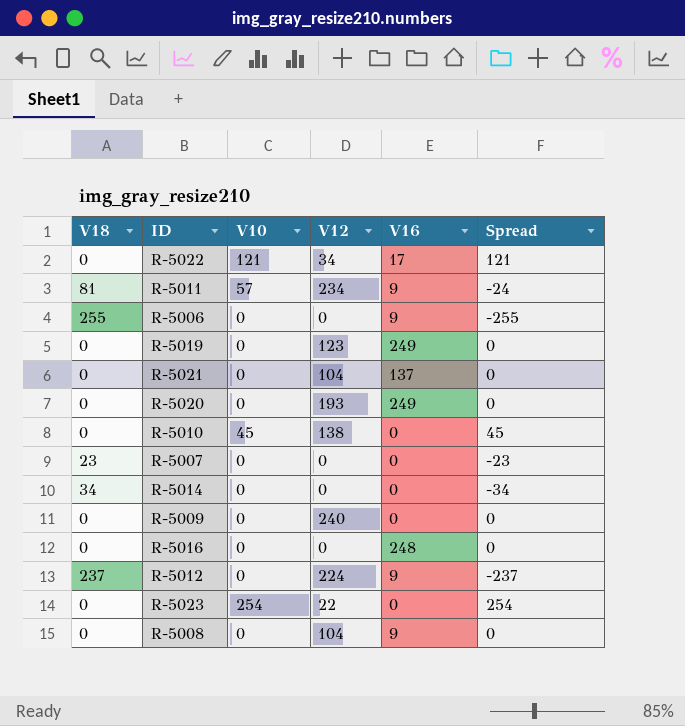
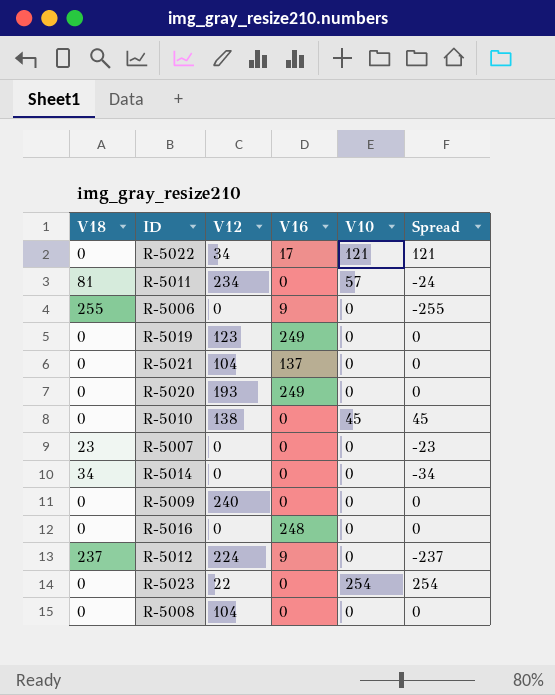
column V10 | position: 3 -> 5
R-5011 | V16: 9 -> 0
R-5008 | V16: 9 -> 0

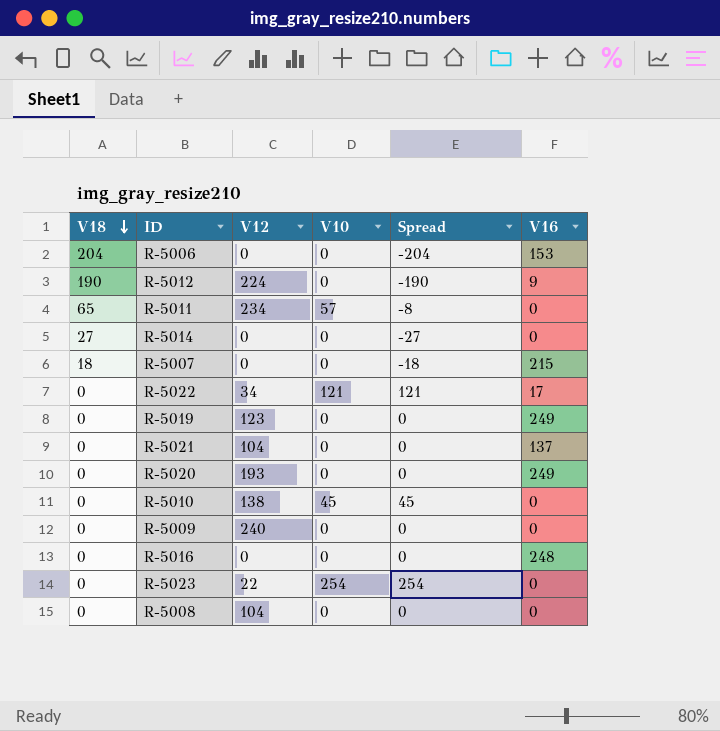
row order: none -> V18 descending
column V16 | position: 4 -> 6
R-5006 | V18: 255 -> 204
R-5006 | Spread: -255 -> -204
R-5006 | V16: 9 -> 153
R-5012 | V18: 237 -> 190
R-5012 | Spread: -237 -> -190
R-5011 | V18: 81 -> 65
R-5011 | Spread: -24 -> -8
R-5014 | V18: 34 -> 27
R-5014 | Spread: -34 -> -27
R-5007 | V18: 23 -> 18
R-5007 | Spread: -23 -> -18
R-5007 | V16: 0 -> 215

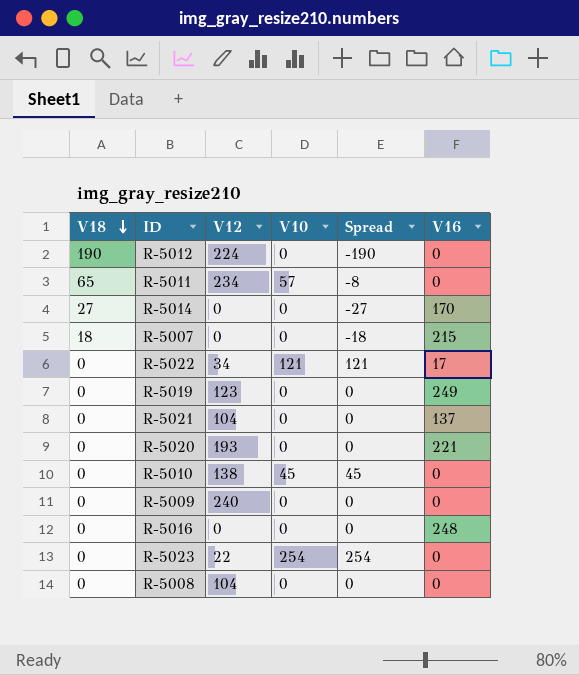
row R-5006: 204 | 0 | 0 | -204 | 153 -> none
R-5012 | V16: 9 -> 0
R-5014 | V16: 0 -> 170
R-5020 | V16: 249 -> 221

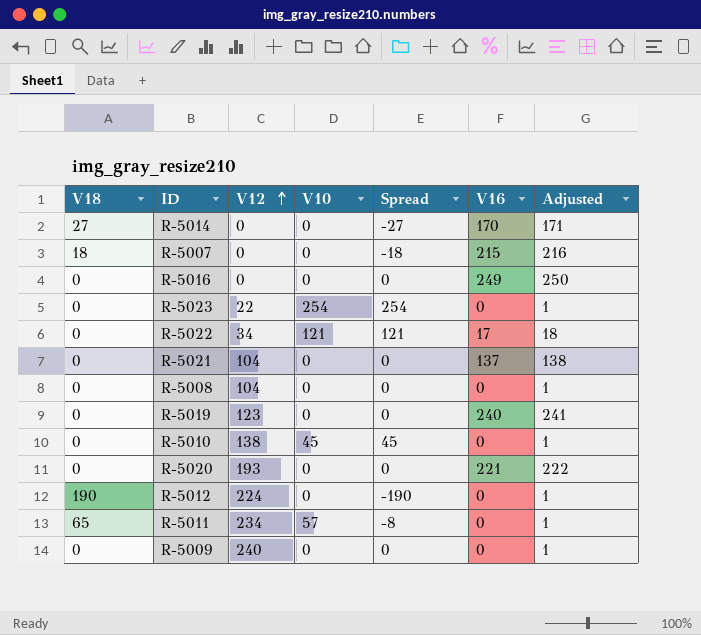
row order: V18 descending -> V12 ascending
column Adjusted | formula: none -> [V16] + 1
R-5016 | V16: 248 -> 249
R-5019 | V16: 249 -> 240

